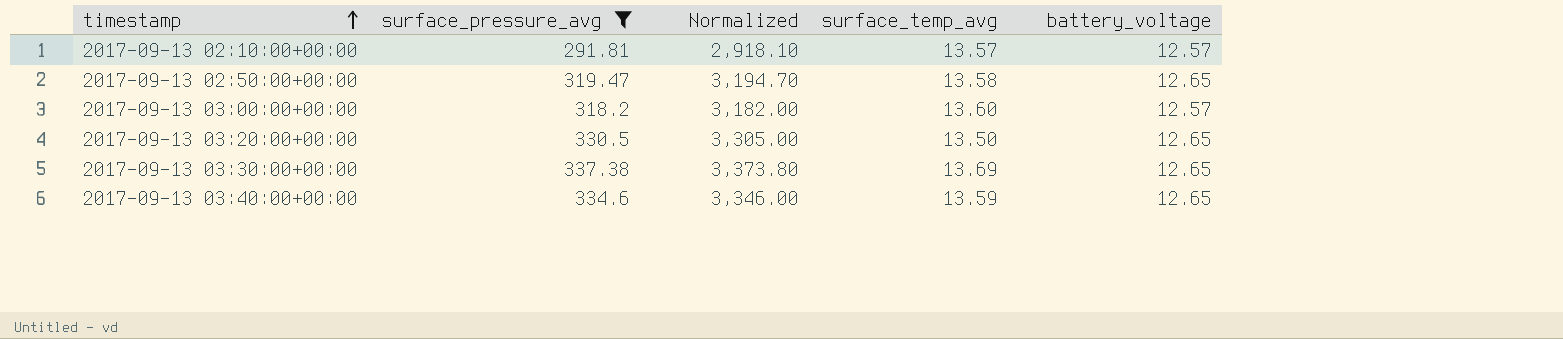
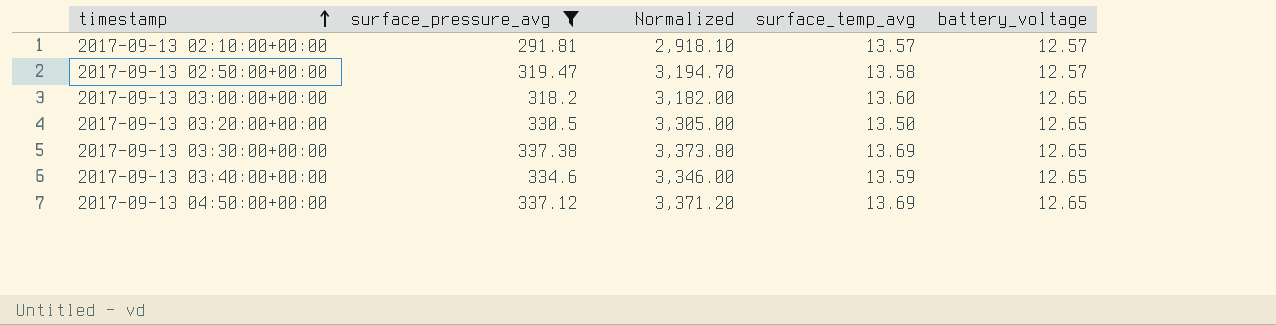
2017-09-13 02:50:00+00:00 | battery_voltage: 12.65 -> 12.57
2017-09-13 03:00:00+00:00 | battery_voltage: 12.57 -> 12.65
row 2017-09-13 04:50:00+00:00: none -> 337.12 | 3,371.20 | 13.69 | 12.65

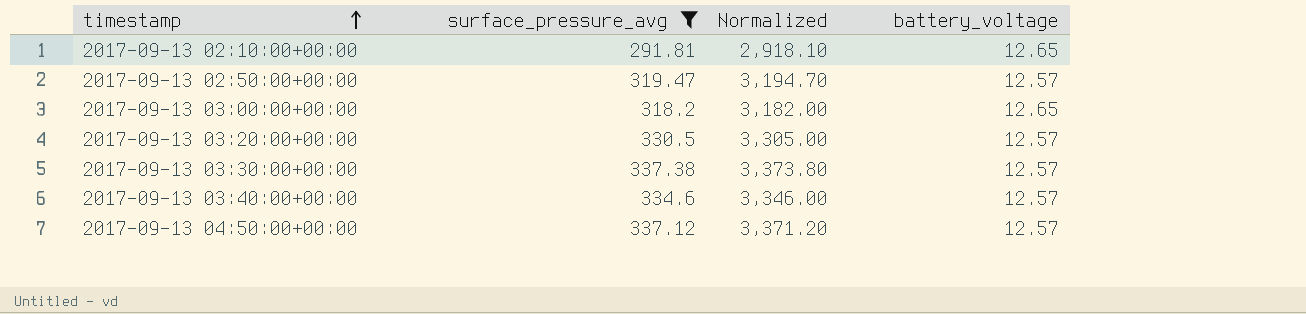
column surface_temp_avg | position: 4 -> none
2017-09-13 02:10:00+00:00 | battery_voltage: 12.57 -> 12.65
2017-09-13 03:20:00+00:00 | battery_voltage: 12.65 -> 12.57
2017-09-13 03:30:00+00:00 | battery_voltage: 12.65 -> 12.57
2017-09-13 03:40:00+00:00 | battery_voltage: 12.65 -> 12.57
2017-09-13 04:50:00+00:00 | battery_voltage: 12.65 -> 12.57

